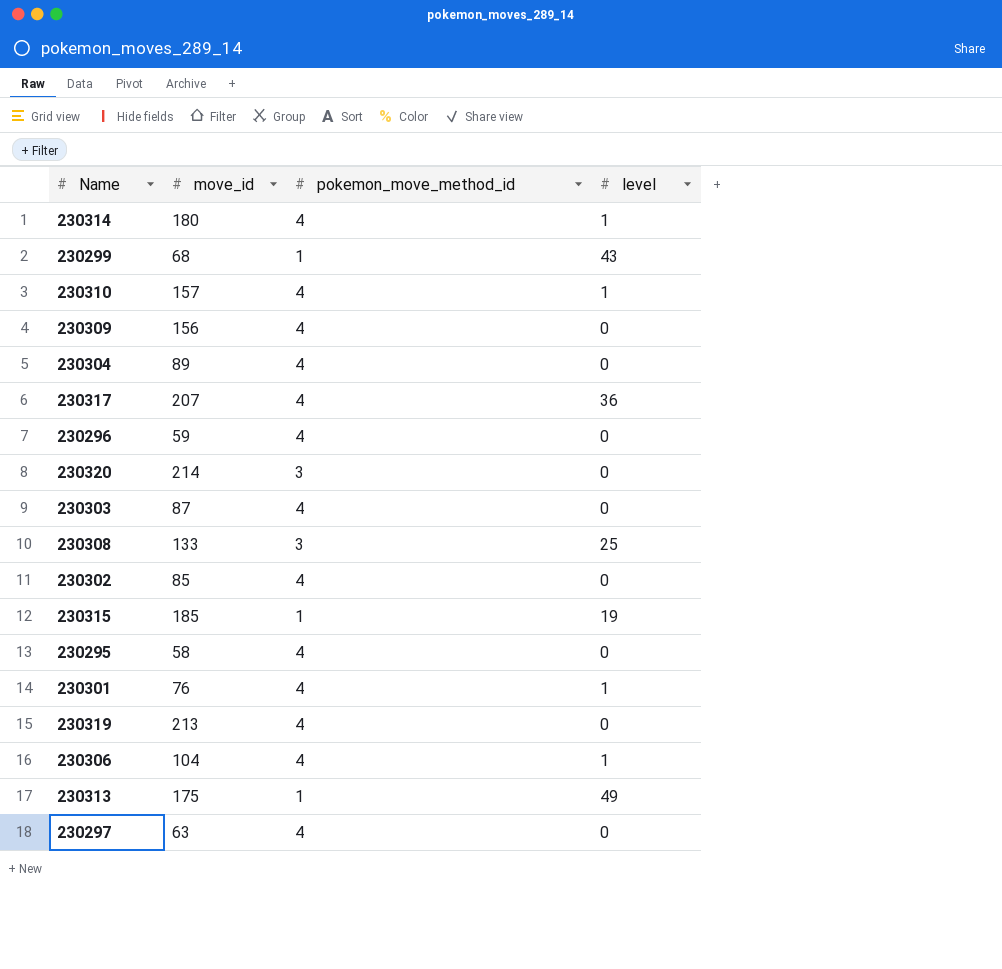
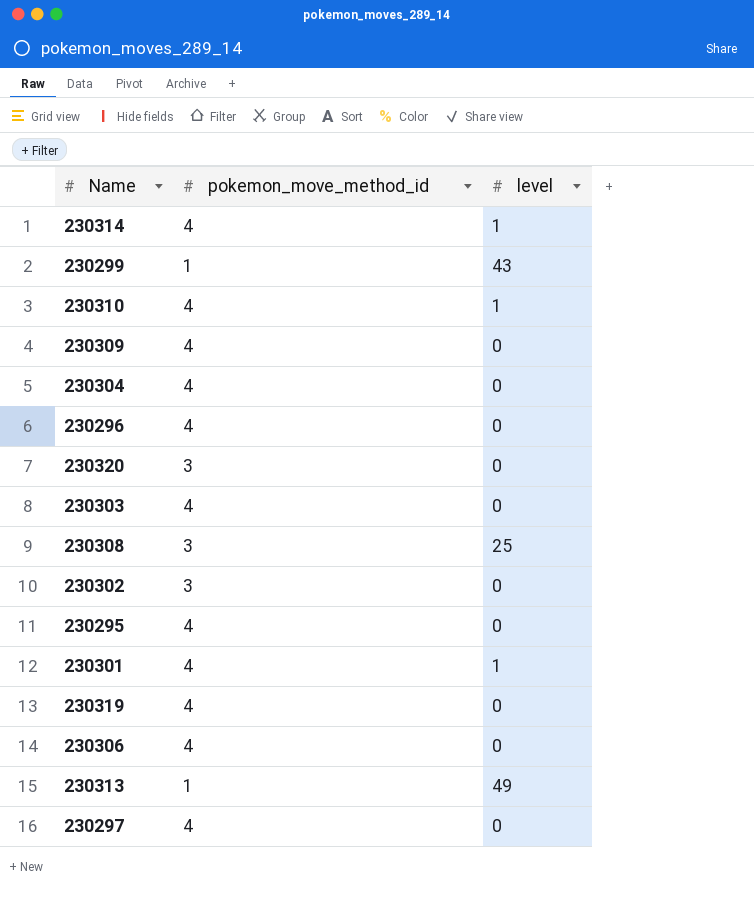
column move_id | position: 2 -> none
row 230317: 207 | 4 | 36 -> none
row 230315: 185 | 1 | 19 -> none
230302 | pokemon_move_method_id: 4 -> 3
230306 | level: 1 -> 0

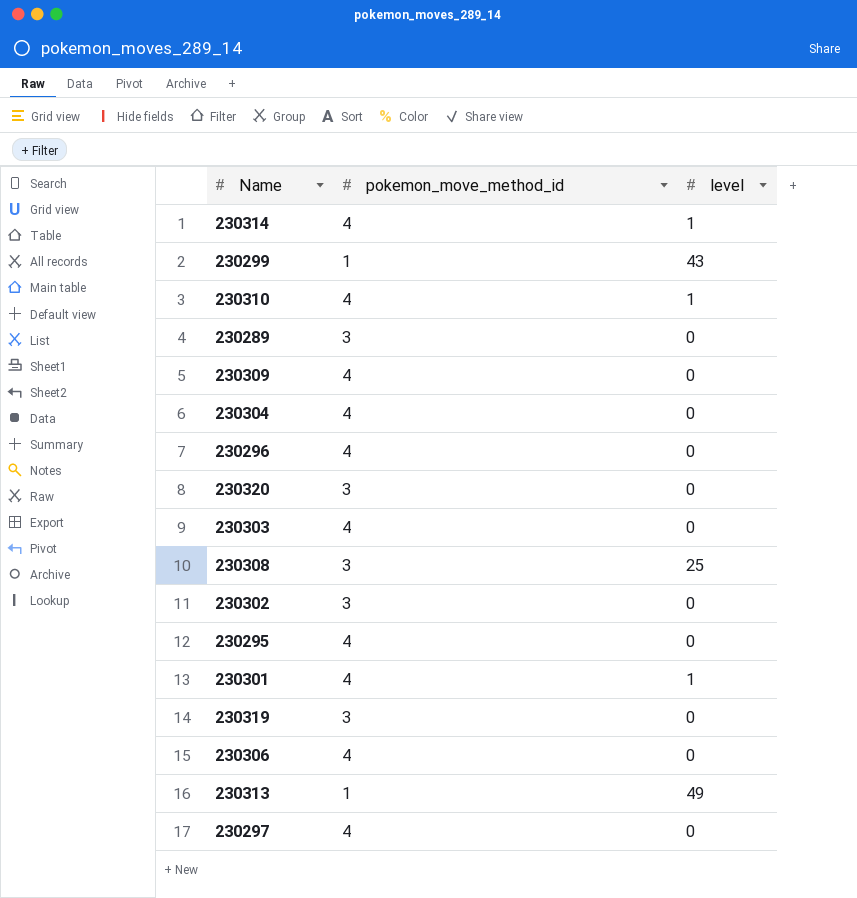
row 230289: none -> 3 | 0
230319 | pokemon_move_method_id: 4 -> 3

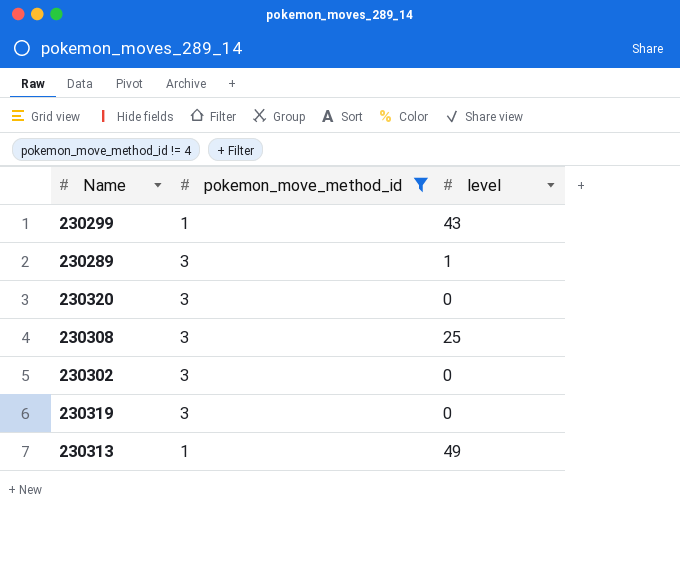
filter: none -> pokemon_move_method_id != 4
230289 | level: 0 -> 1

